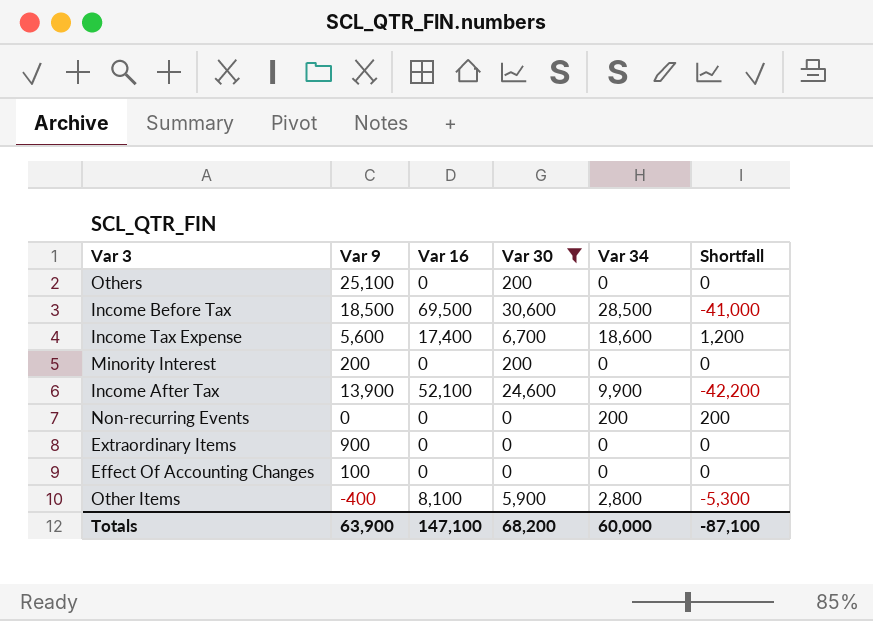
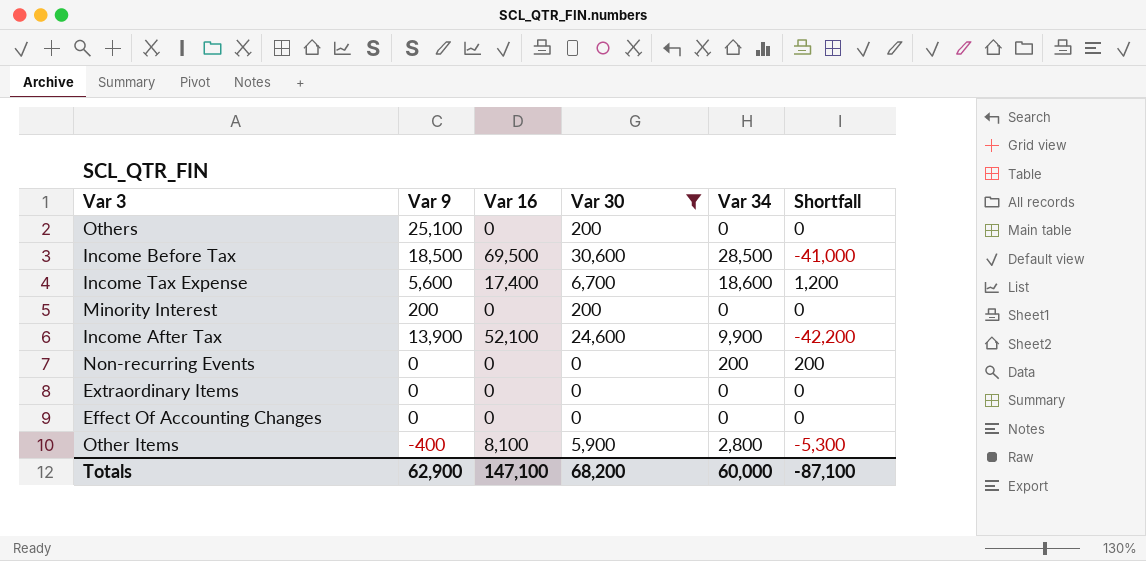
Extraordinary Items | Var 9: 900 -> 0
Effect Of Accounting Changes | Var 9: 100 -> 0
Totals | Var 9: 63,900 -> 62,900

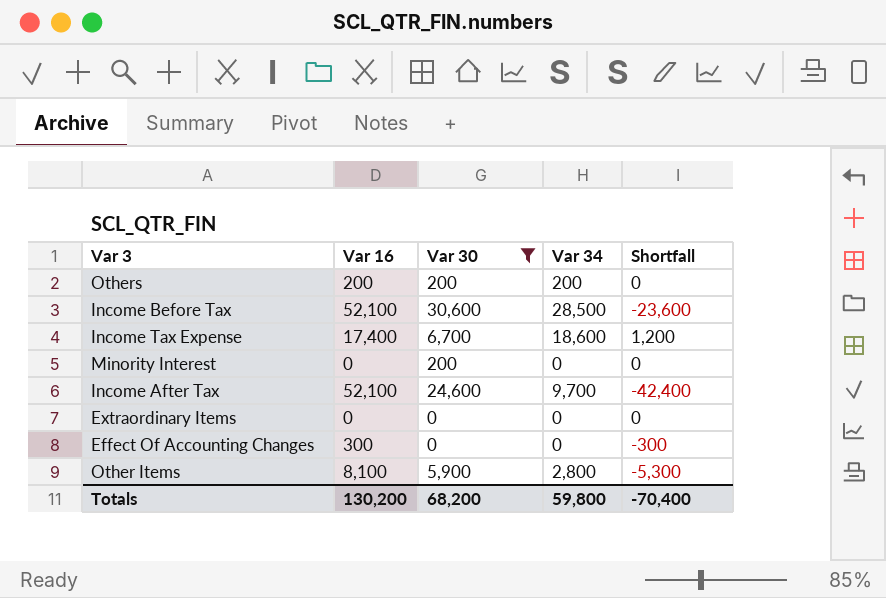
column Var 9 | position: 2 -> none
row Non-recurring Events: 0 | 0 | 0 | 200 | 200 -> none
Others | Var 16: 0 -> 200
Others | Var 34: 0 -> 200
Income Before Tax | Var 16: 69,500 -> 52,100
Income Before Tax | Shortfall: -41,000 -> -23,600
Income After Tax | Var 34: 9,900 -> 9,700
Income After Tax | Shortfall: -42,200 -> -42,400
Effect Of Accounting Changes | Var 16: 0 -> 300
Effect Of Accounting Changes | Shortfall: 0 -> -300
Totals | Var 16: 147,100 -> 130,200
Totals | Var 34: 60,000 -> 59,800
Totals | Shortfall: -87,100 -> -70,400

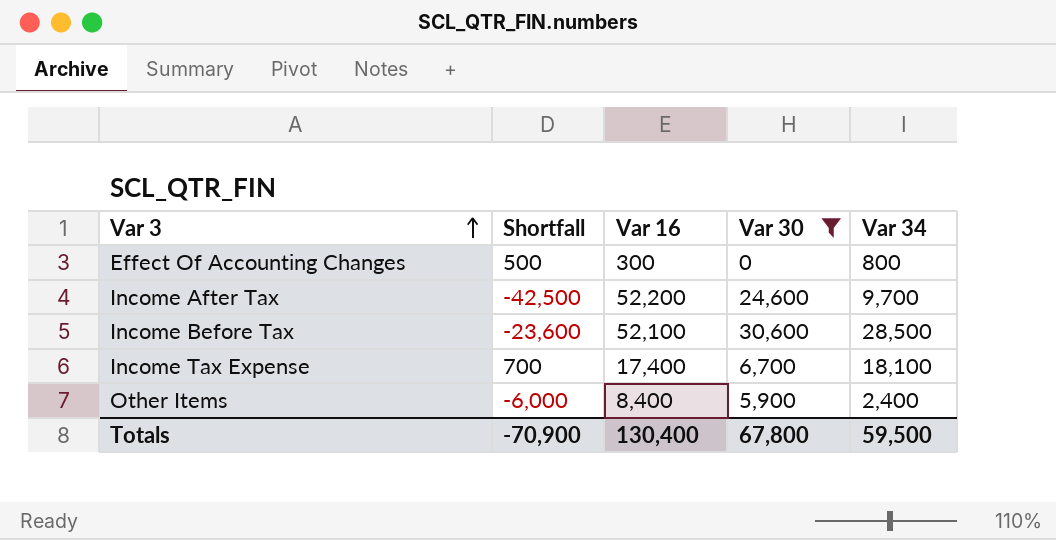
row order: none -> Var 3 ascending
column Shortfall | position: 5 -> 2
row Others: 200 | 200 | 200 | 0 -> none
row Minority Interest: 0 | 200 | 0 | 0 -> none
row Extraordinary Items: 0 | 0 | 0 | 0 -> none
Effect Of Accounting Changes | Shortfall: -300 -> 500
Effect Of Accounting Changes | Var 34: 0 -> 800
Income After Tax | Shortfall: -42,400 -> -42,500
Income After Tax | Var 16: 52,100 -> 52,200
Income Tax Expense | Shortfall: 1,200 -> 700
Income Tax Expense | Var 34: 18,600 -> 18,100
Other Items | Shortfall: -5,300 -> -6,000
Other Items | Var 16: 8,100 -> 8,400
Other Items | Var 34: 2,800 -> 2,400
Totals | Shortfall: -70,400 -> -70,900
Totals | Var 16: 130,200 -> 130,400
Totals | Var 30: 68,200 -> 67,800
Totals | Var 34: 59,800 -> 59,500

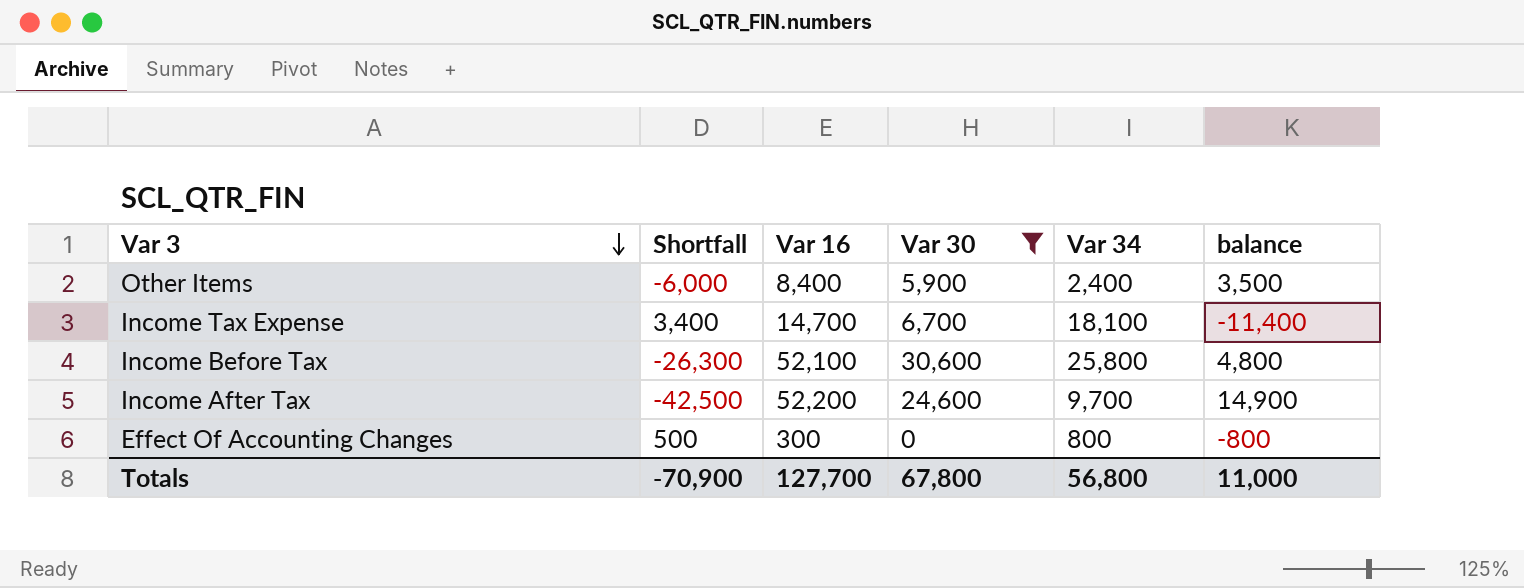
row order: Var 3 ascending -> Var 3 descending
column balance | formula: none -> [Var 30] - [Var 34]
Income Tax Expense | Shortfall: 700 -> 3,400
Income Tax Expense | Var 16: 17,400 -> 14,700
Income Before Tax | Shortfall: -23,600 -> -26,300
Income Before Tax | Var 34: 28,500 -> 25,800
Totals | Var 16: 130,400 -> 127,700
Totals | Var 34: 59,500 -> 56,800

